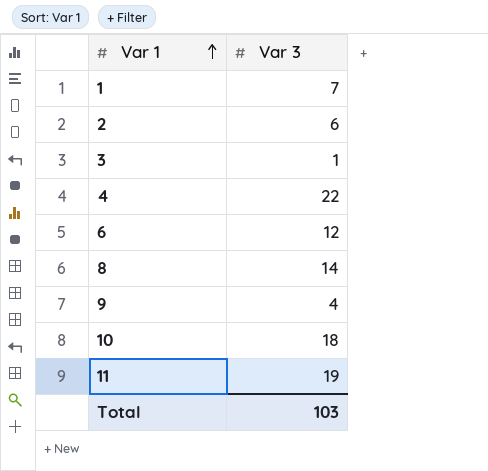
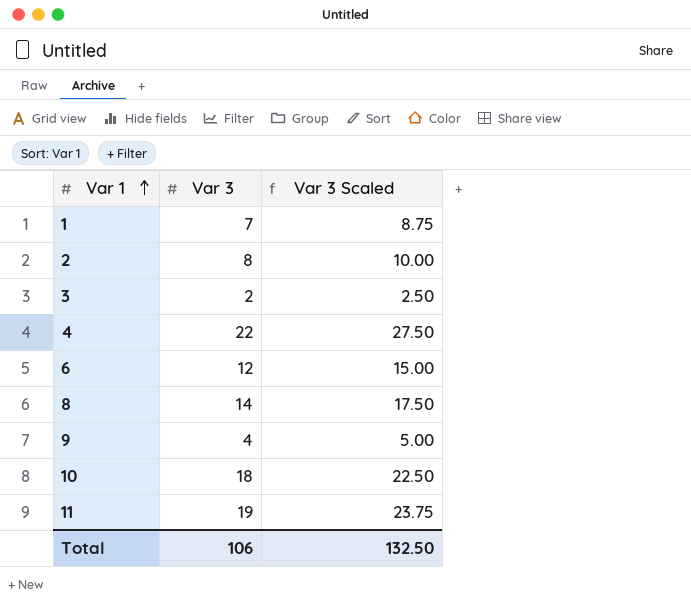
column Var 3 Scaled | formula: none -> [Var 3] * 1.25
2 | Var 3: 6 -> 8
3 | Var 3: 1 -> 2
Total | Var 3: 103 -> 106

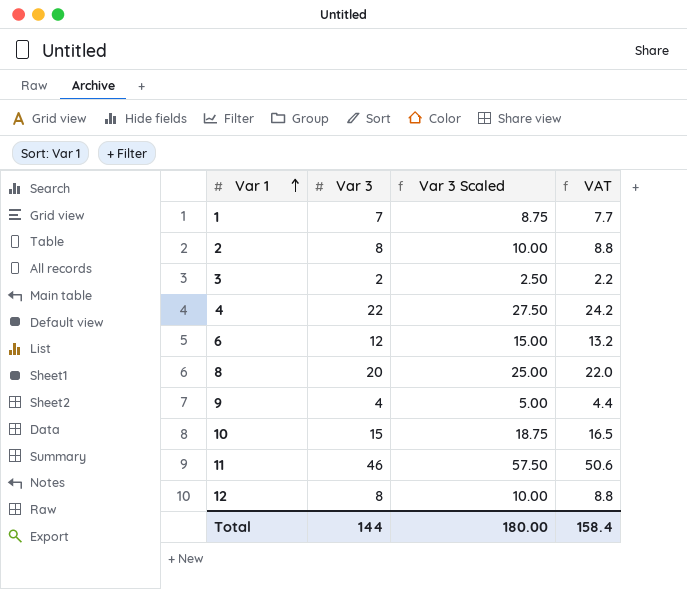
column VAT | formula: none -> [Var 3] * 1.1
8 | Var 3: 14 -> 20
8 | Var 3 Scaled: 17.50 -> 25.00
10 | Var 3: 18 -> 15
10 | Var 3 Scaled: 22.50 -> 18.75
11 | Var 3: 19 -> 46
11 | Var 3 Scaled: 23.75 -> 57.50
row 12: none -> 8 | 10.00 | 8.8
Total | Var 3: 106 -> 144
Total | Var 3 Scaled: 132.50 -> 180.00

